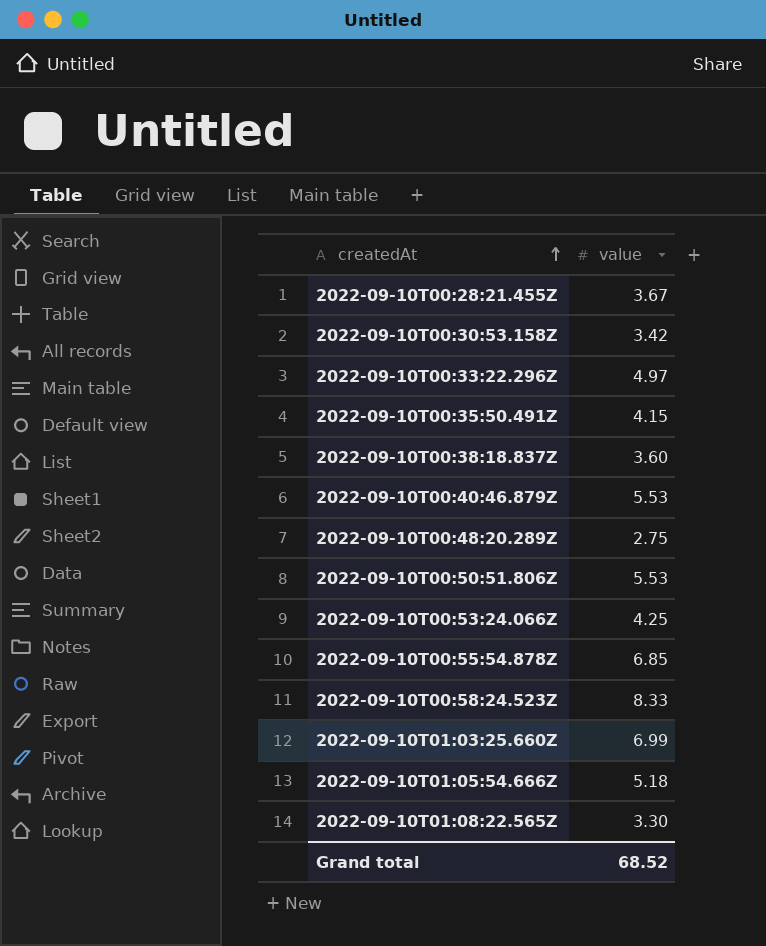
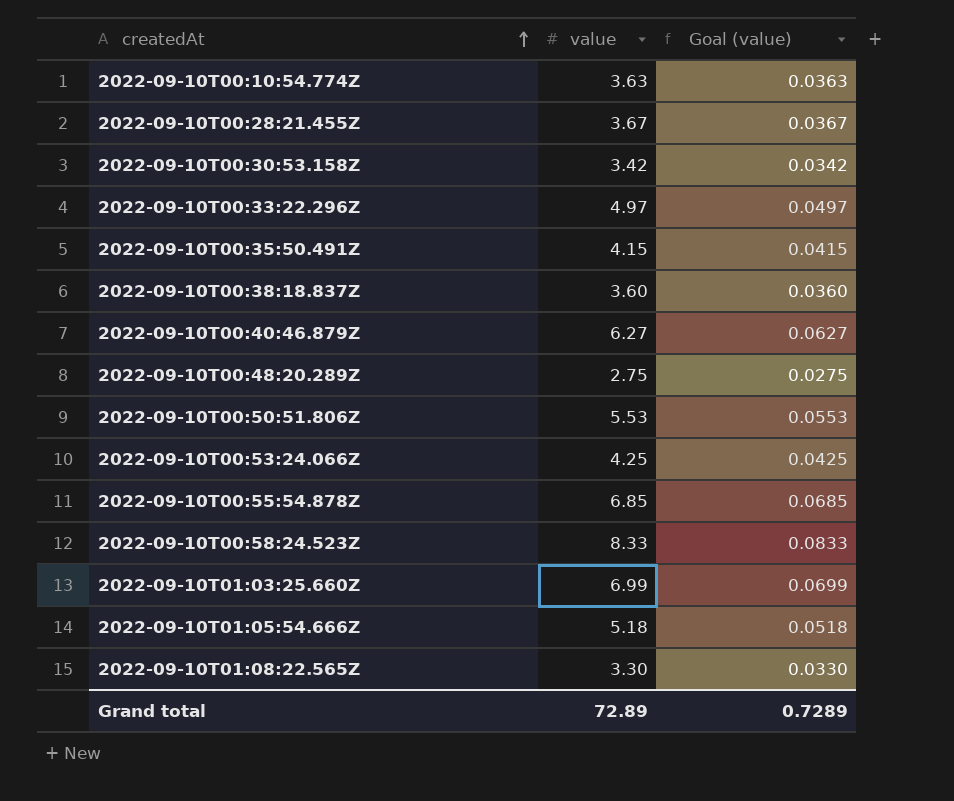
column Goal (value) | formula: none -> [value] * 0.01
row 2022-09-10T00:10:54.774Z: none -> 3.63 | 0.0363
2022-09-10T00:40:46.879Z | value: 5.53 -> 6.27
Grand total | value: 68.52 -> 72.89

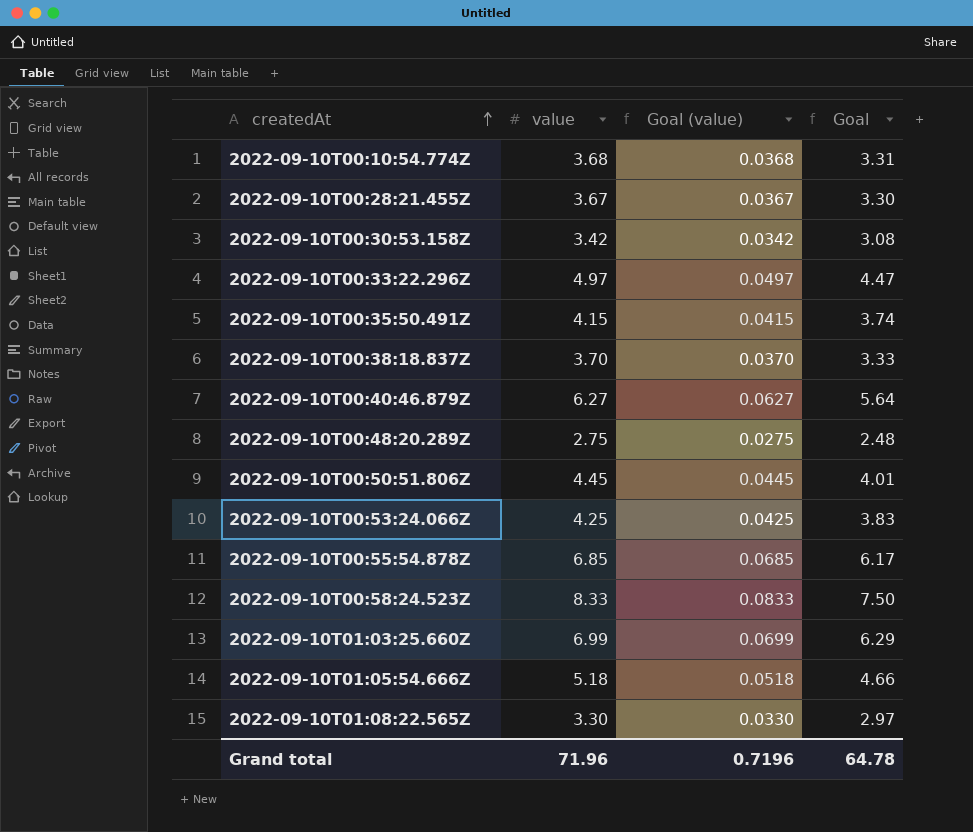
column Goal | formula: none -> [value] * 0.9
2022-09-10T00:10:54.774Z | value: 3.63 -> 3.68
2022-09-10T00:10:54.774Z | Goal (value): 0.0363 -> 0.0368
2022-09-10T00:38:18.837Z | value: 3.60 -> 3.70
2022-09-10T00:38:18.837Z | Goal (value): 0.0360 -> 0.0370
2022-09-10T00:50:51.806Z | value: 5.53 -> 4.45
2022-09-10T00:50:51.806Z | Goal (value): 0.0553 -> 0.0445
Grand total | value: 72.89 -> 71.96
Grand total | Goal (value): 0.7289 -> 0.7196

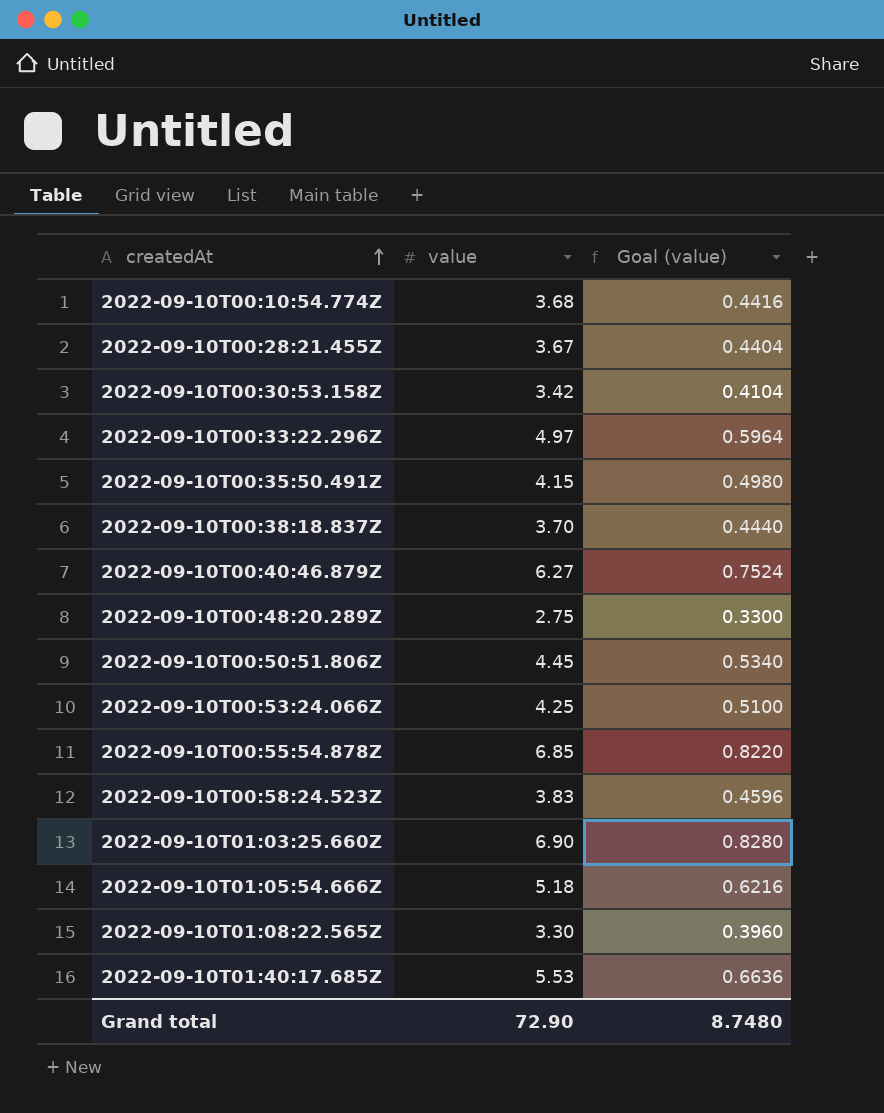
column Goal | formula: [value] * 0.9 -> none
column Goal (value) | formula: [value] * 0.01 -> [value] * 0.12
2022-09-10T00:58:24.523Z | value: 8.33 -> 3.83
2022-09-10T01:03:25.660Z | value: 6.99 -> 6.90
row 2022-09-10T01:40:17.685Z: none -> 5.53 | 0.6636
Grand total | value: 71.96 -> 72.90
Grand total | Goal (value): 0.7196 -> 8.7480

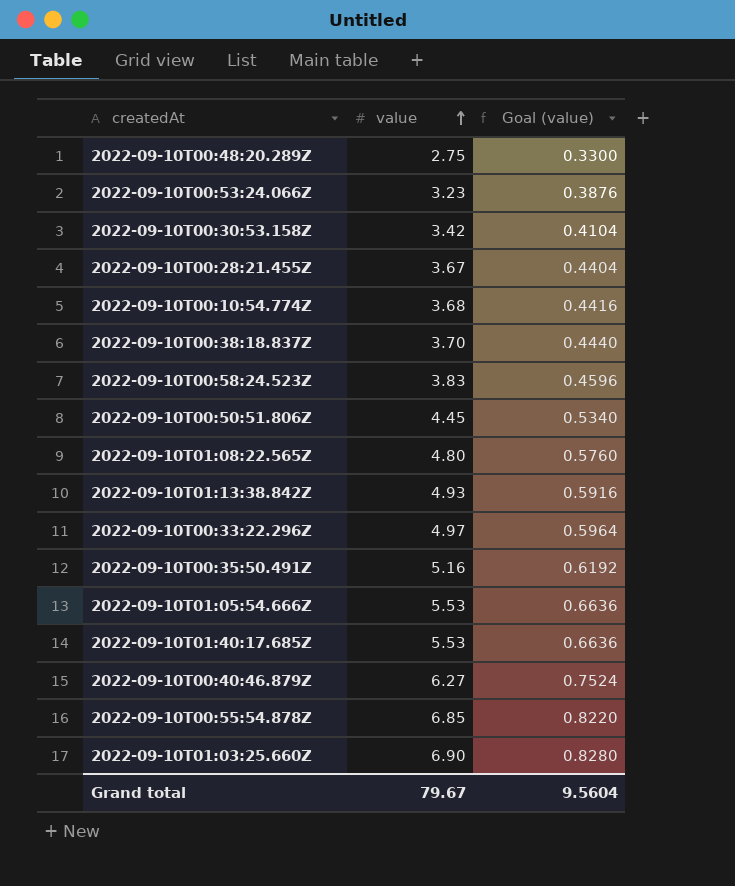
row order: createdAt ascending -> value ascending
2022-09-10T00:53:24.066Z | value: 4.25 -> 3.23
2022-09-10T00:53:24.066Z | Goal (value): 0.5100 -> 0.3876
2022-09-10T01:08:22.565Z | value: 3.30 -> 4.80
2022-09-10T01:08:22.565Z | Goal (value): 0.3960 -> 0.5760
row 2022-09-10T01:13:38.842Z: none -> 4.93 | 0.5916
2022-09-10T00:35:50.491Z | value: 4.15 -> 5.16
2022-09-10T00:35:50.491Z | Goal (value): 0.4980 -> 0.6192
2022-09-10T01:05:54.666Z | value: 5.18 -> 5.53
2022-09-10T01:05:54.666Z | Goal (value): 0.6216 -> 0.6636
Grand total | value: 72.90 -> 79.67
Grand total | Goal (value): 8.7480 -> 9.5604

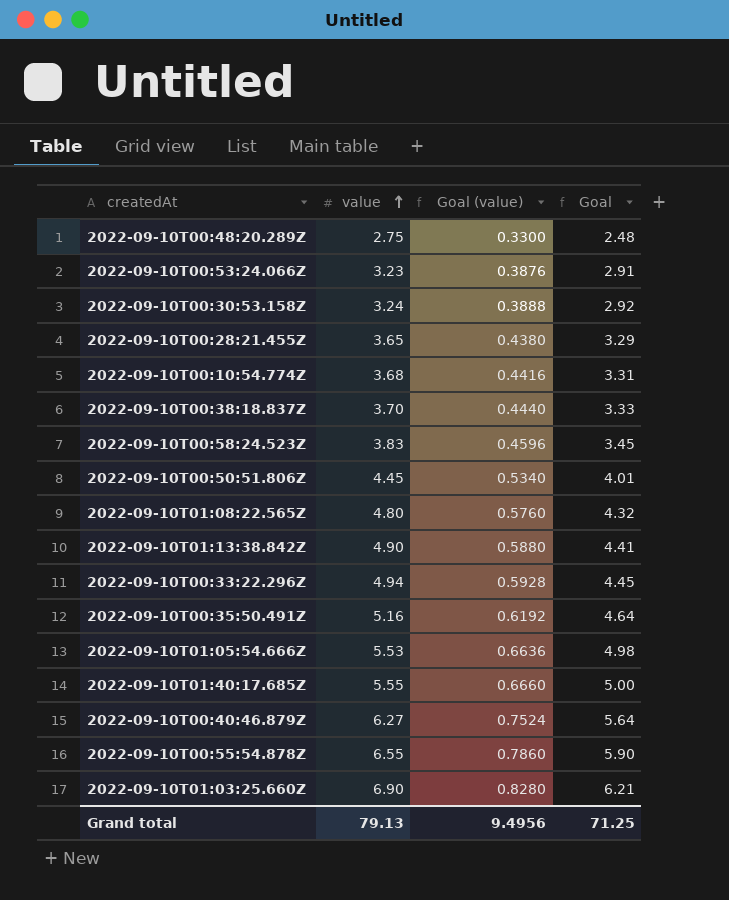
column Goal | formula: none -> [value] * 0.9
2022-09-10T00:30:53.158Z | value: 3.42 -> 3.24
2022-09-10T00:30:53.158Z | Goal (value): 0.4104 -> 0.3888
2022-09-10T00:28:21.455Z | value: 3.67 -> 3.65
2022-09-10T00:28:21.455Z | Goal (value): 0.4404 -> 0.4380
2022-09-10T01:13:38.842Z | value: 4.93 -> 4.90
2022-09-10T01:13:38.842Z | Goal (value): 0.5916 -> 0.5880
2022-09-10T00:33:22.296Z | value: 4.97 -> 4.94
2022-09-10T00:33:22.296Z | Goal (value): 0.5964 -> 0.5928
2022-09-10T01:40:17.685Z | value: 5.53 -> 5.55
2022-09-10T01:40:17.685Z | Goal (value): 0.6636 -> 0.6660
2022-09-10T00:55:54.878Z | value: 6.85 -> 6.55
2022-09-10T00:55:54.878Z | Goal (value): 0.8220 -> 0.7860
Grand total | value: 79.67 -> 79.13
Grand total | Goal (value): 9.5604 -> 9.4956

